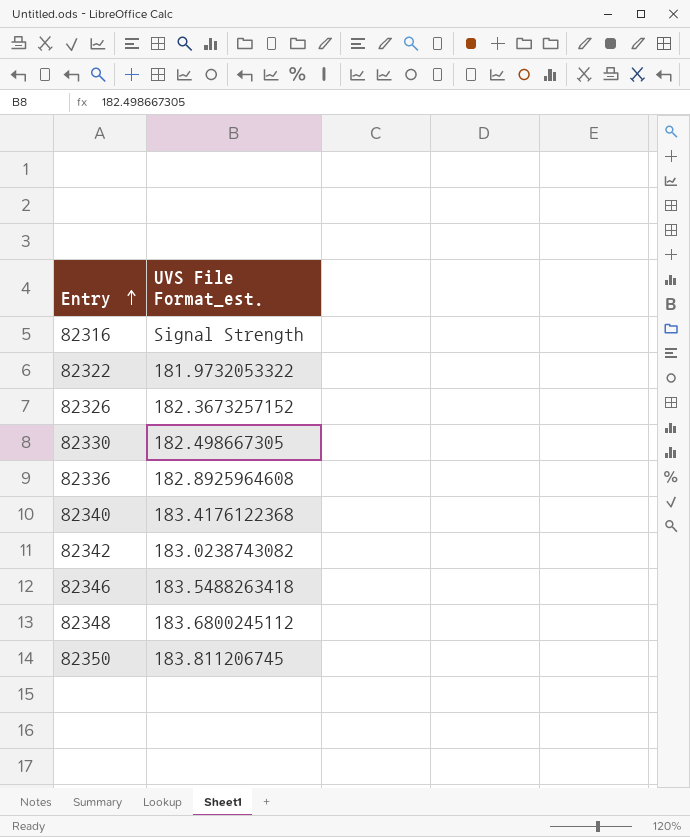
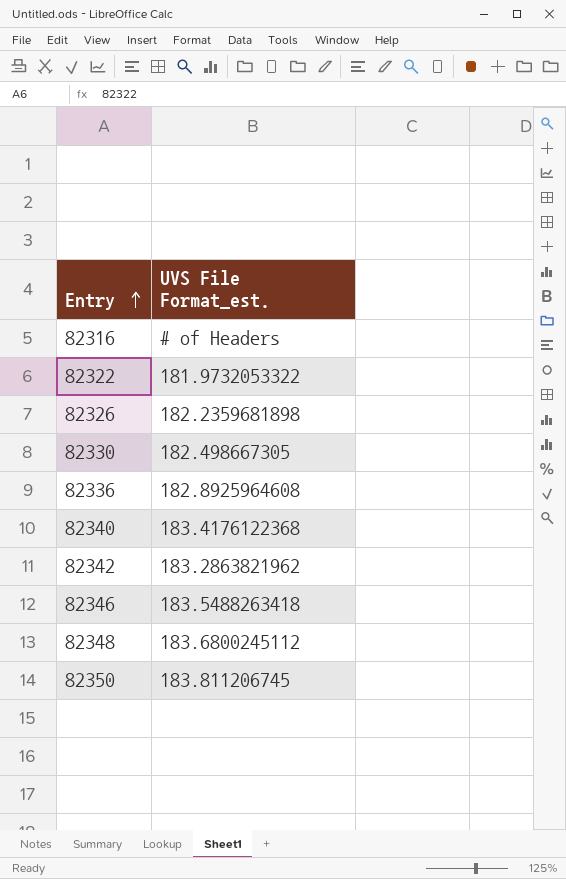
82316 | UVS File Format_est.: Signal Strength -> # of Headers
82326 | UVS File Format_est.: 182.3673257152 -> 182.2359681898
82342 | UVS File Format_est.: 183.0238743082 -> 183.2863821962

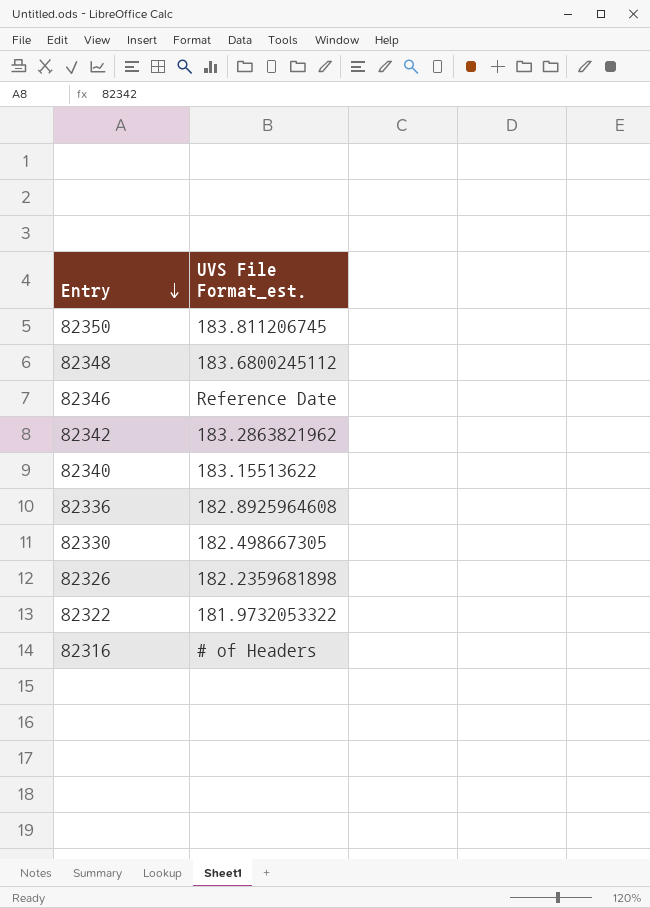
row order: Entry ascending -> Entry descending
82346 | UVS File Format_est.: 183.5488263418 -> Reference Date
82340 | UVS File Format_est.: 183.4176122368 -> 183.15513622

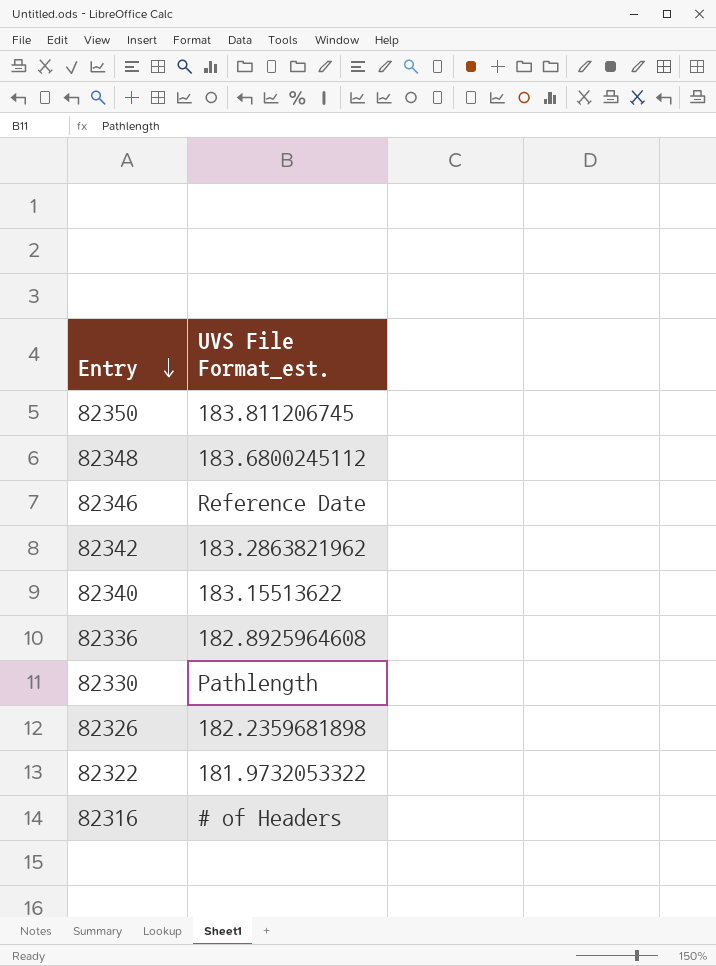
82330 | UVS File Format_est.: 182.498667305 -> Pathlength

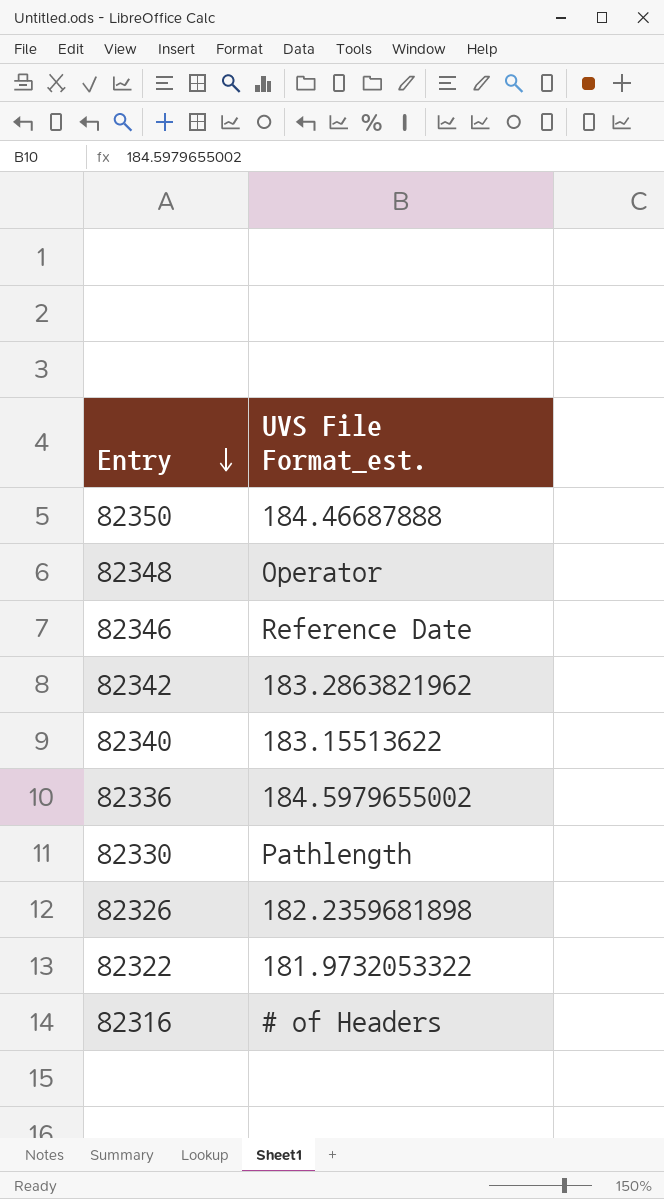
82350 | UVS File Format_est.: 183.811206745 -> 184.46687888
82348 | UVS File Format_est.: 183.6800245112 -> Operator
82336 | UVS File Format_est.: 182.8925964608 -> 184.5979655002

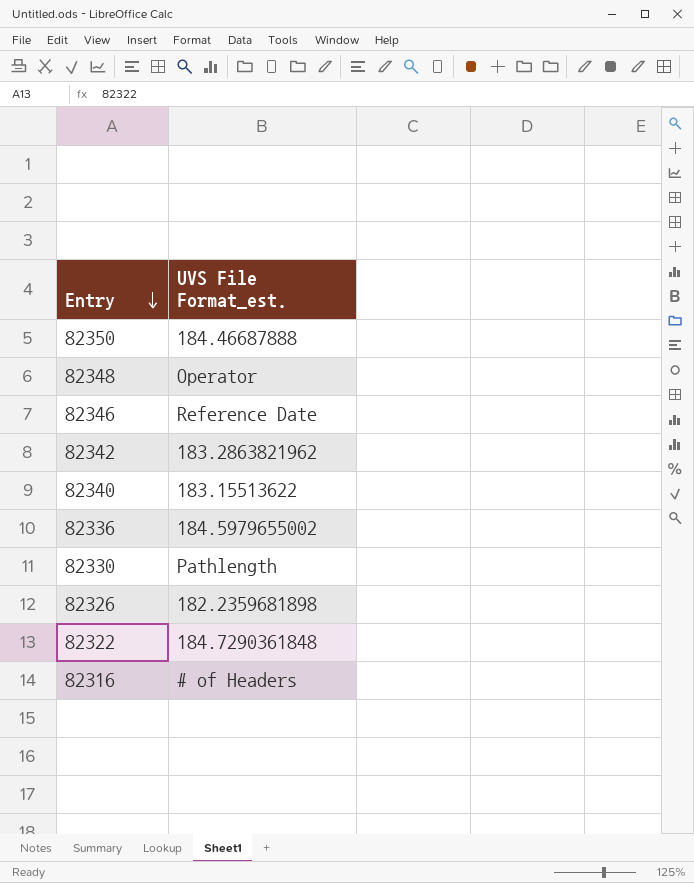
82322 | UVS File Format_est.: 181.9732053322 -> 184.7290361848

